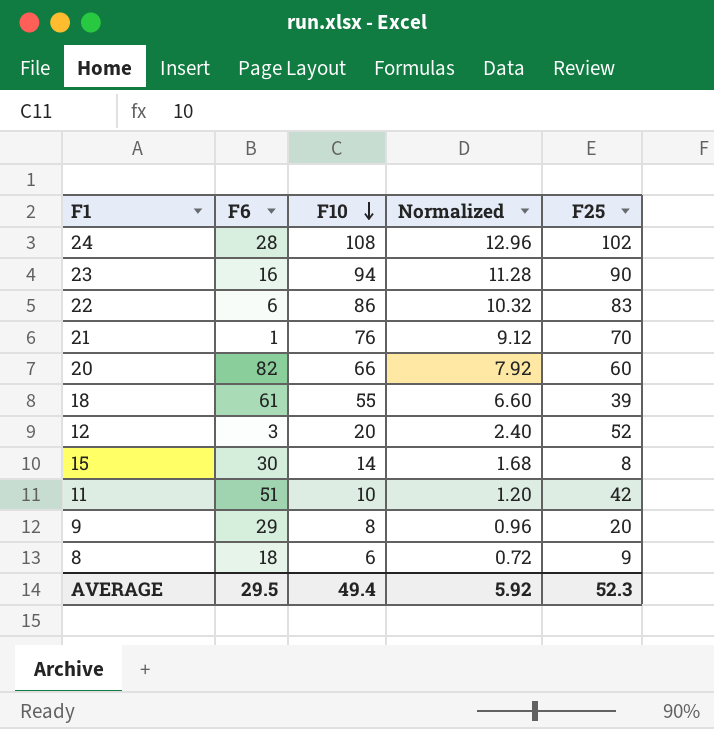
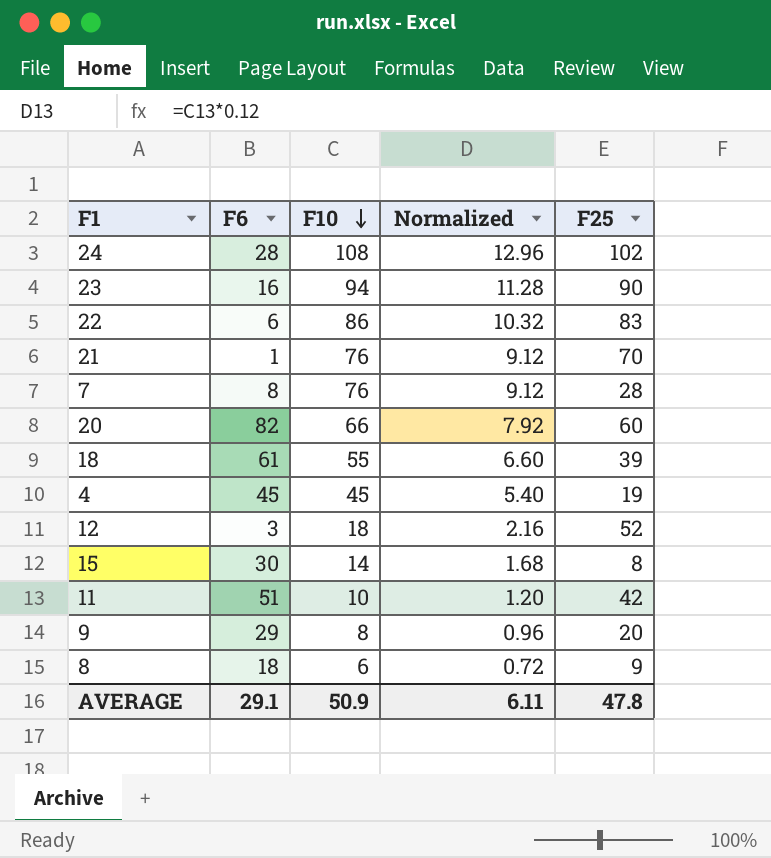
row 7: none -> 8 | 76 | 9.12 | 28
row 4: none -> 45 | 45 | 5.40 | 19
12 | F10: 20 -> 18
12 | Normalized: 2.40 -> 2.16
AVERAGE | F6: 29.5 -> 29.1
AVERAGE | F10: 49.4 -> 50.9
AVERAGE | Normalized: 5.92 -> 6.11
AVERAGE | F25: 52.3 -> 47.8

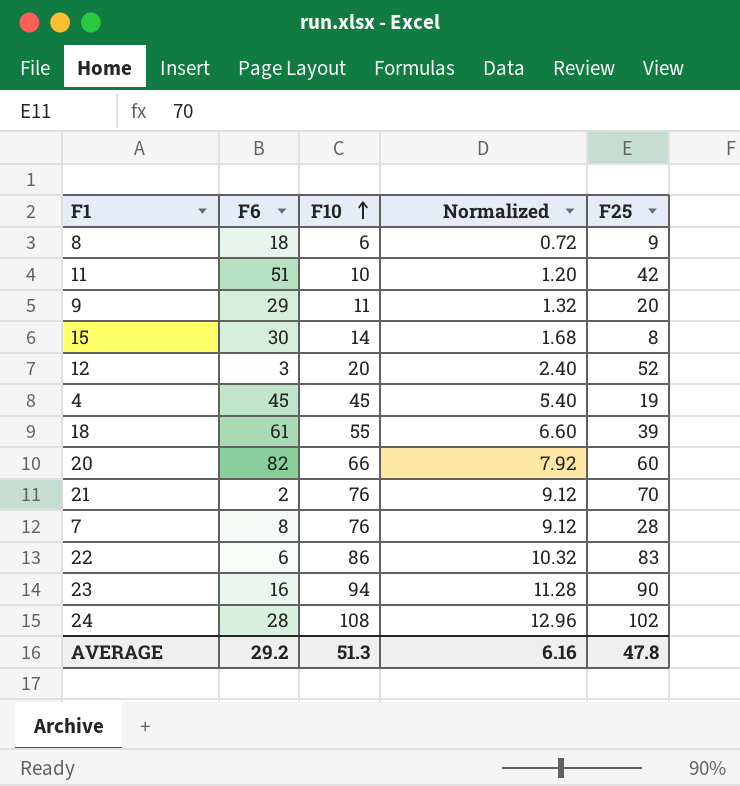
row order: F10 descending -> F10 ascending
9 | F10: 8 -> 11
9 | Normalized: 0.96 -> 1.32
12 | F10: 18 -> 20
12 | Normalized: 2.16 -> 2.40
21 | F6: 1 -> 2
AVERAGE | F6: 29.1 -> 29.2
AVERAGE | F10: 50.9 -> 51.3
AVERAGE | Normalized: 6.11 -> 6.16

